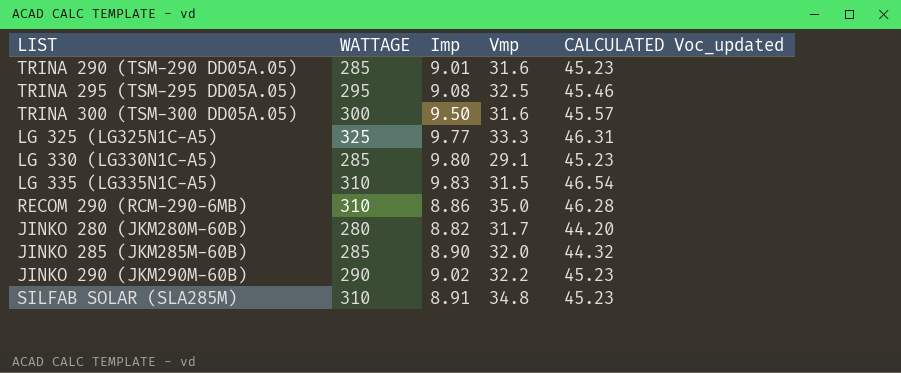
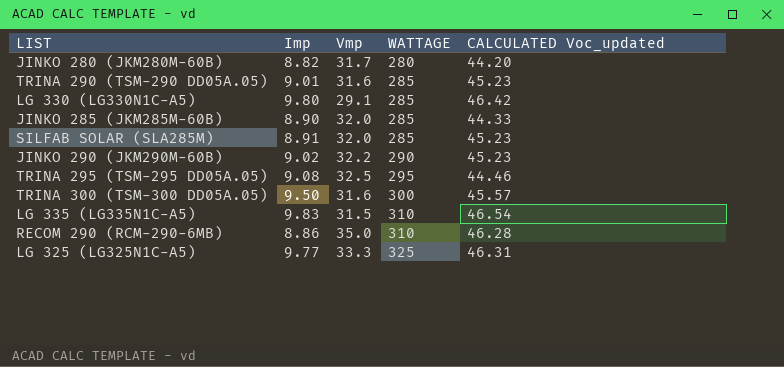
row order: none -> WATTAGE ascending
column WATTAGE | position: 2 -> 4
LG 330 (LG330N1C-A5) | CALCULATED Voc_updated: 45.23 -> 46.42
JINKO 285 (JKM285M-60B) | CALCULATED Voc_updated: 44.32 -> 44.33
SILFAB SOLAR (SLA285M) | Vmp: 34.8 -> 32.0
SILFAB SOLAR (SLA285M) | WATTAGE: 310 -> 285
TRINA 295 (TSM-295 DD05A.05) | CALCULATED Voc_updated: 45.46 -> 44.46

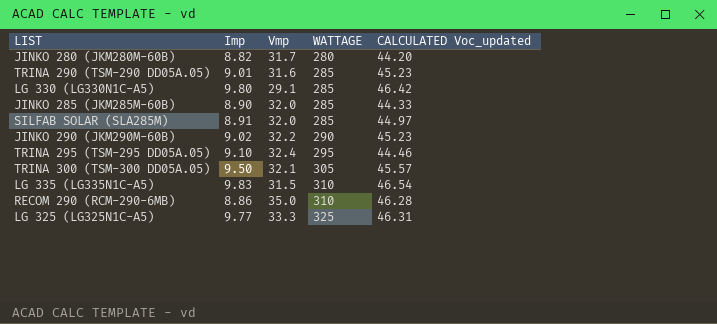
SILFAB SOLAR (SLA285M) | CALCULATED Voc_updated: 45.23 -> 44.97
TRINA 295 (TSM-295 DD05A.05) | Imp: 9.08 -> 9.10
TRINA 295 (TSM-295 DD05A.05) | Vmp: 32.5 -> 32.4
TRINA 300 (TSM-300 DD05A.05) | Vmp: 31.6 -> 32.1
TRINA 300 (TSM-300 DD05A.05) | WATTAGE: 300 -> 305

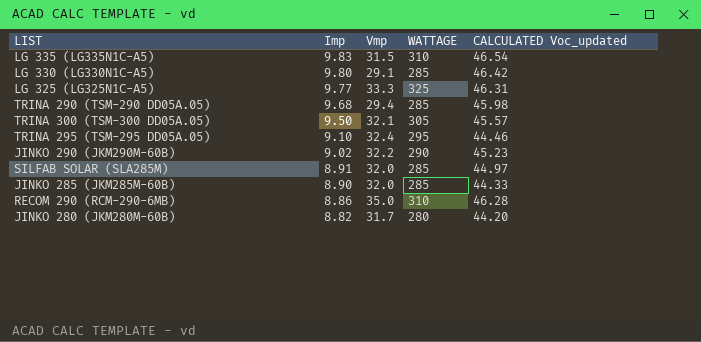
row order: WATTAGE ascending -> Imp descending
TRINA 290 (TSM-290 DD05A.05) | Imp: 9.01 -> 9.68
TRINA 290 (TSM-290 DD05A.05) | Vmp: 31.6 -> 29.4
TRINA 290 (TSM-290 DD05A.05) | CALCULATED Voc_updated: 45.23 -> 45.98

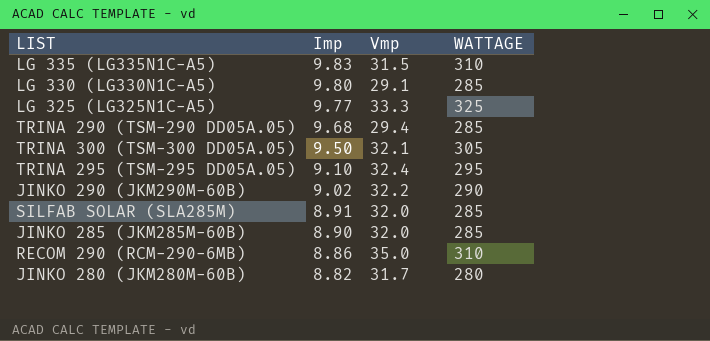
column CALCULATED Voc_updated | position: 5 -> none

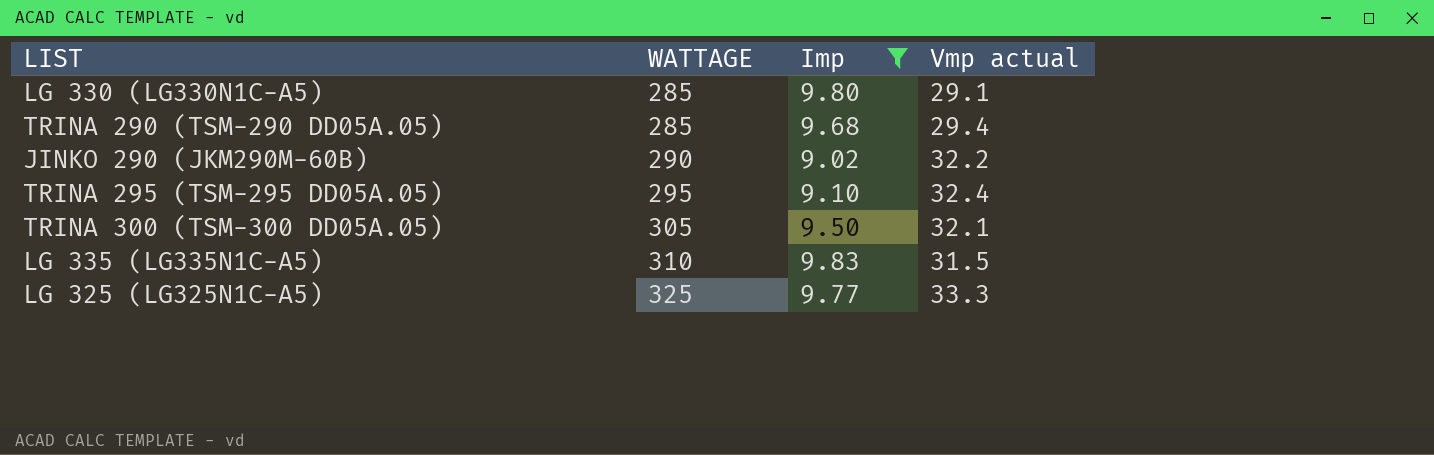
filter: none -> Imp >= 9.02
row order: Imp descending -> WATTAGE ascending
column WATTAGE | position: 4 -> 2
column name: Vmp -> Vmp actual

